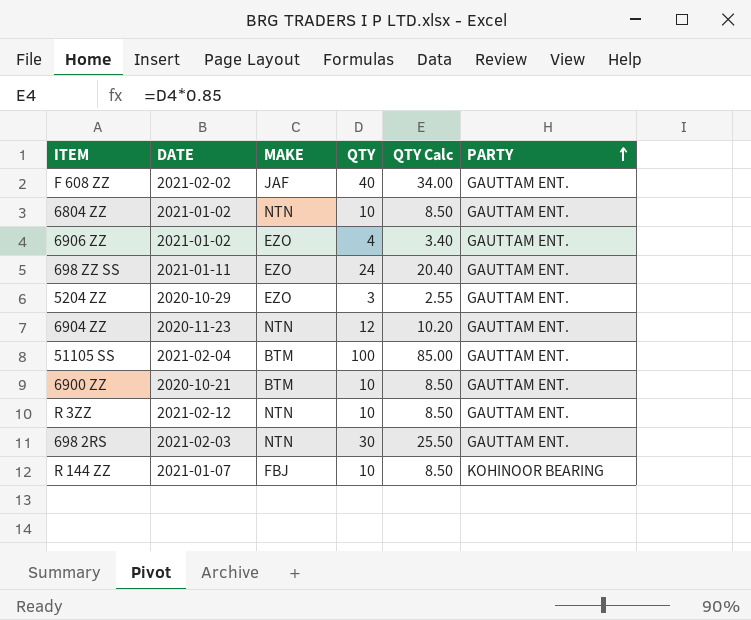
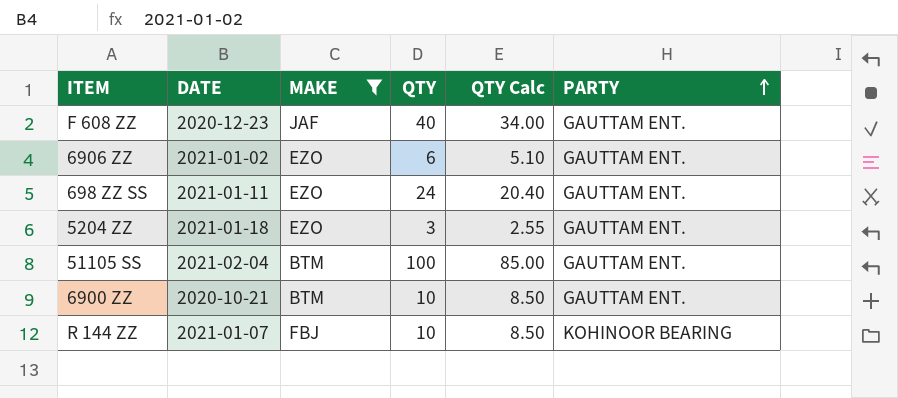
filter: none -> MAKE != NTN
F 608 ZZ | DATE: 2021-02-02 -> 2020-12-23
6906 ZZ | QTY: 4 -> 6
6906 ZZ | QTY Calc: 3.40 -> 5.10
5204 ZZ | DATE: 2020-10-29 -> 2021-01-18

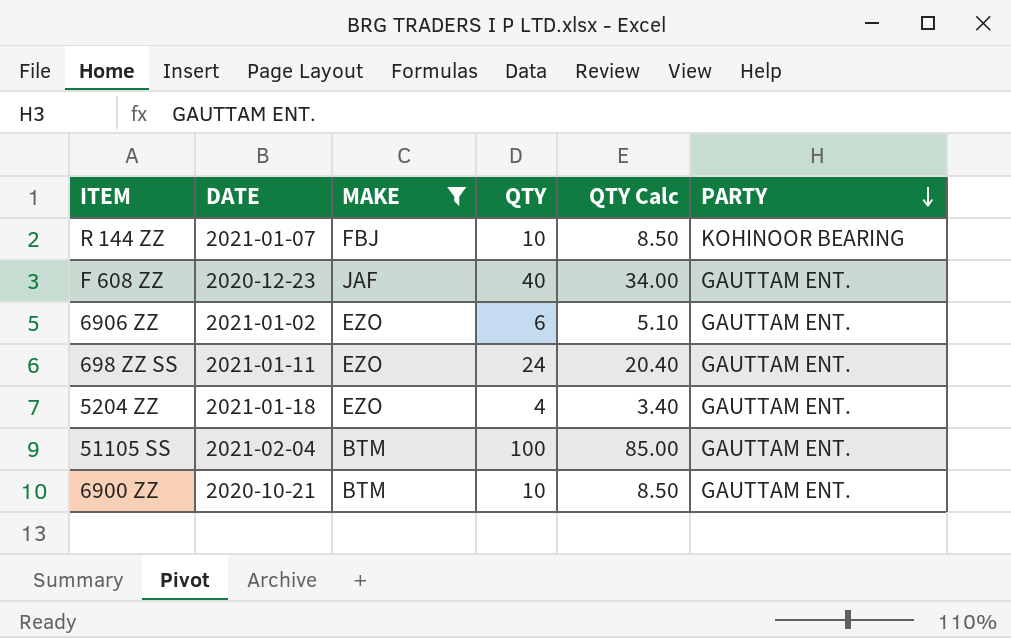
row order: PARTY ascending -> PARTY descending
5204 ZZ | QTY: 3 -> 4
5204 ZZ | QTY Calc: 2.55 -> 3.40

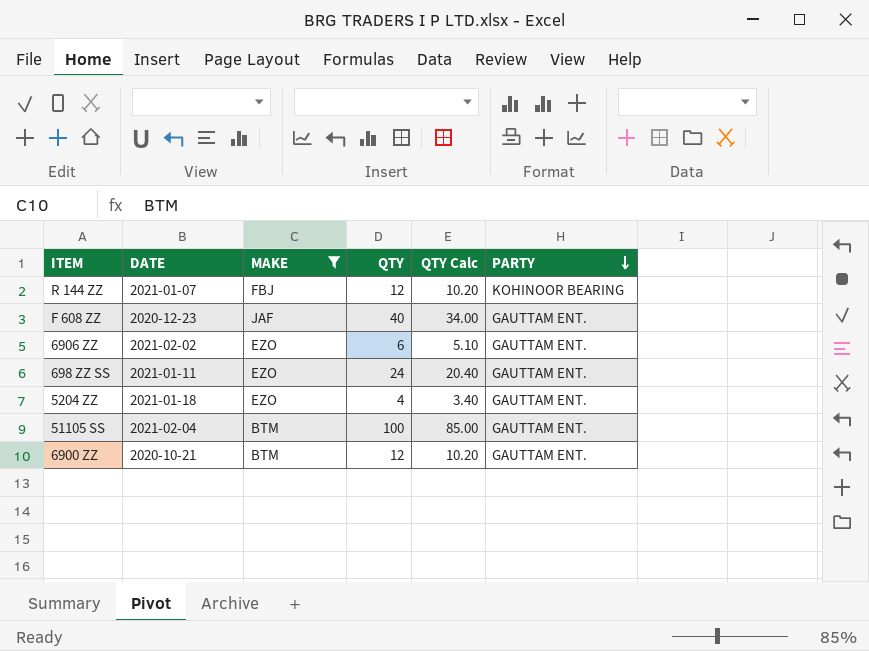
R 144 ZZ | QTY: 10 -> 12
R 144 ZZ | QTY Calc: 8.50 -> 10.20
6906 ZZ | DATE: 2021-01-02 -> 2021-02-02
6900 ZZ | QTY: 10 -> 12
6900 ZZ | QTY Calc: 8.50 -> 10.20

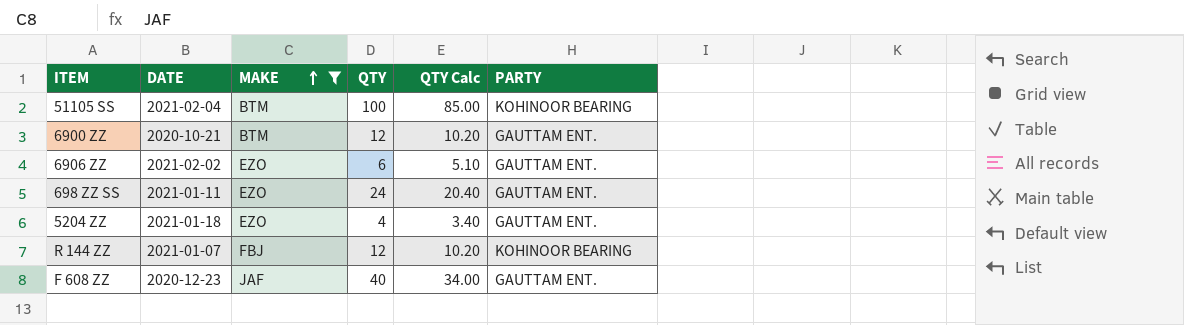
row order: PARTY descending -> MAKE ascending
51105 SS | PARTY: GAUTTAM ENT. -> KOHINOOR BEARING

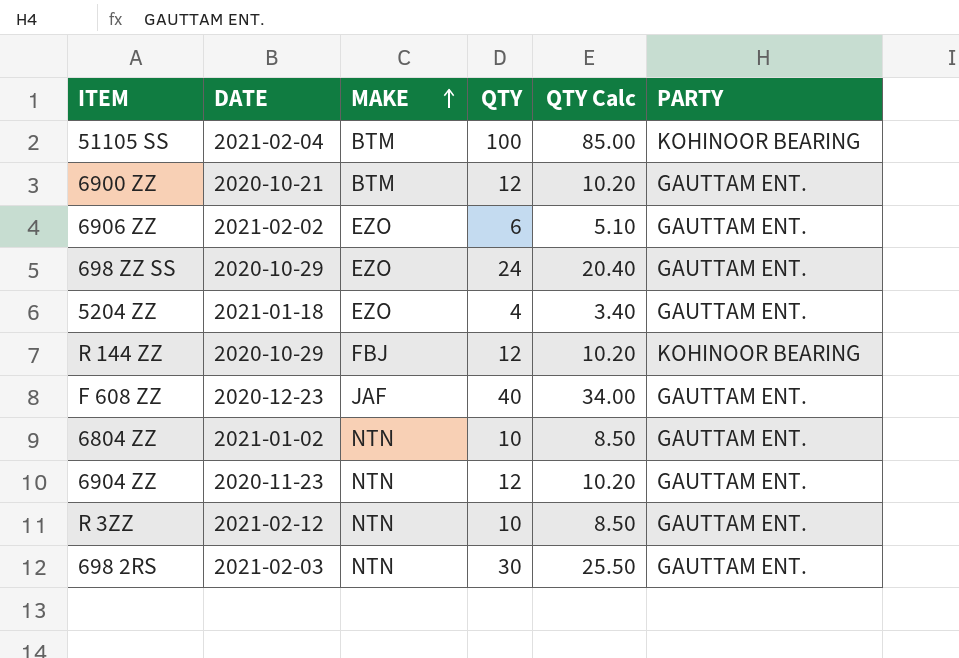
filter: MAKE != NTN -> none
698 ZZ SS | DATE: 2021-01-11 -> 2020-10-29
R 144 ZZ | DATE: 2021-01-07 -> 2020-10-29

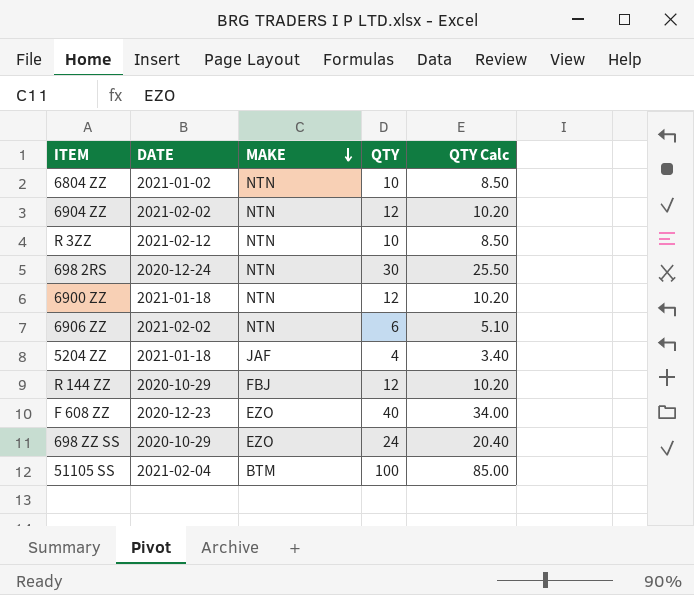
row order: MAKE ascending -> MAKE descending
column PARTY | position: 6 -> none
6904 ZZ | DATE: 2020-11-23 -> 2021-02-02
698 2RS | DATE: 2021-02-03 -> 2020-12-24
6900 ZZ | DATE: 2020-10-21 -> 2021-01-18
6900 ZZ | MAKE: BTM -> NTN
6906 ZZ | MAKE: EZO -> NTN
5204 ZZ | MAKE: EZO -> JAF
F 608 ZZ | MAKE: JAF -> EZO

